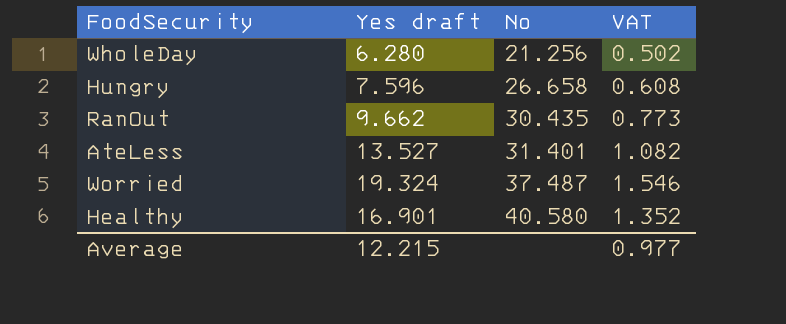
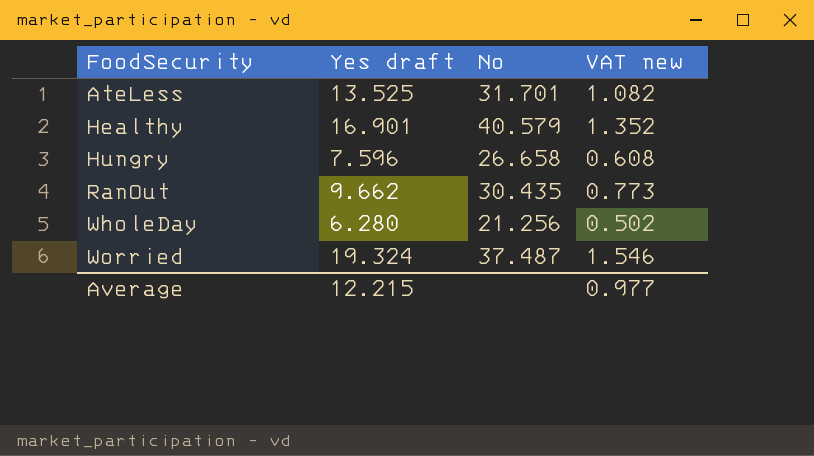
row order: No ascending -> FoodSecurity ascending
column name: VAT -> VAT new
AteLess | Yes draft: 13.527 -> 13.525
AteLess | No: 31.401 -> 31.701
Healthy | No: 40.580 -> 40.579

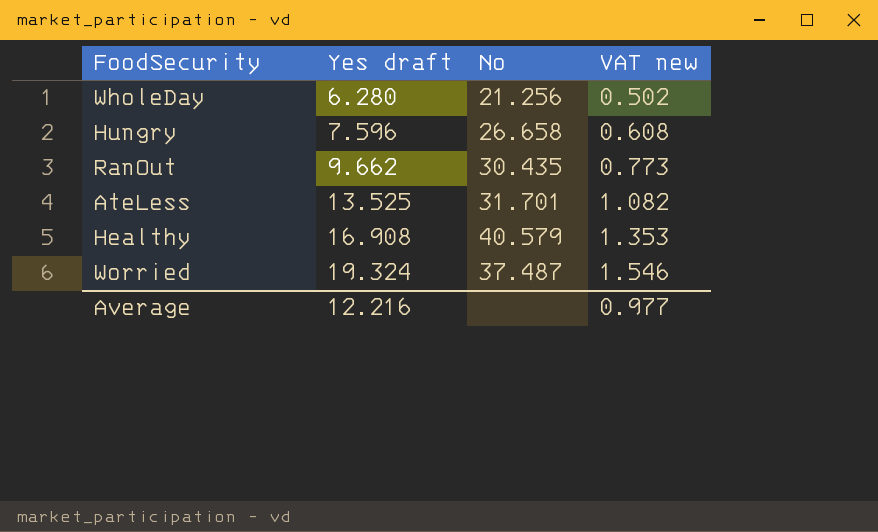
row order: FoodSecurity ascending -> Yes draft ascending
Healthy | Yes draft: 16.901 -> 16.908
Healthy | VAT new: 1.352 -> 1.353
Average | Yes draft: 12.215 -> 12.216

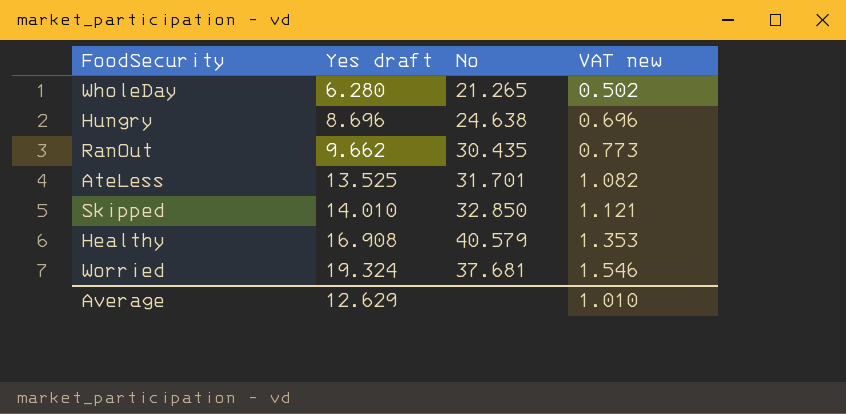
WholeDay | No: 21.256 -> 21.265
Hungry | Yes draft: 7.596 -> 8.696
Hungry | No: 26.658 -> 24.638
Hungry | VAT new: 0.608 -> 0.696
row Skipped: none -> 14.010 | 32.850 | 1.121
Worried | No: 37.487 -> 37.681
Average | Yes draft: 12.216 -> 12.629
Average | VAT new: 0.977 -> 1.010

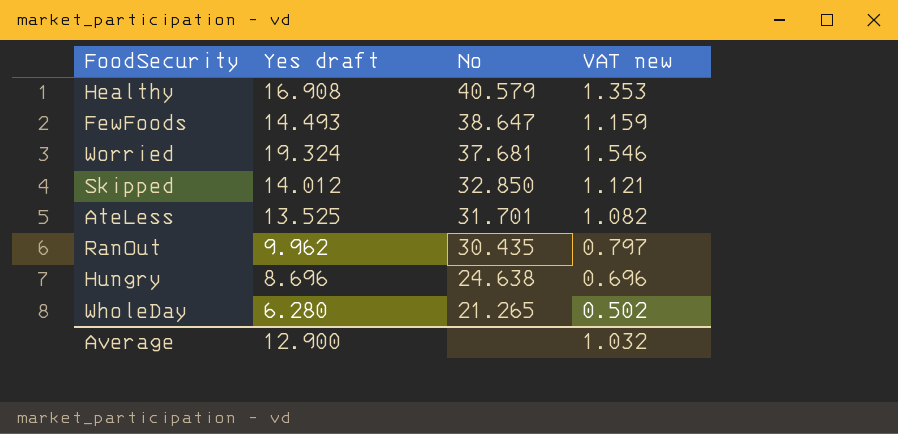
row order: Yes draft ascending -> No descending
row FewFoods: none -> 14.493 | 38.647 | 1.159
Skipped | Yes draft: 14.010 -> 14.012
RanOut | Yes draft: 9.662 -> 9.962
RanOut | VAT new: 0.773 -> 0.797
Average | Yes draft: 12.629 -> 12.900
Average | VAT new: 1.010 -> 1.032

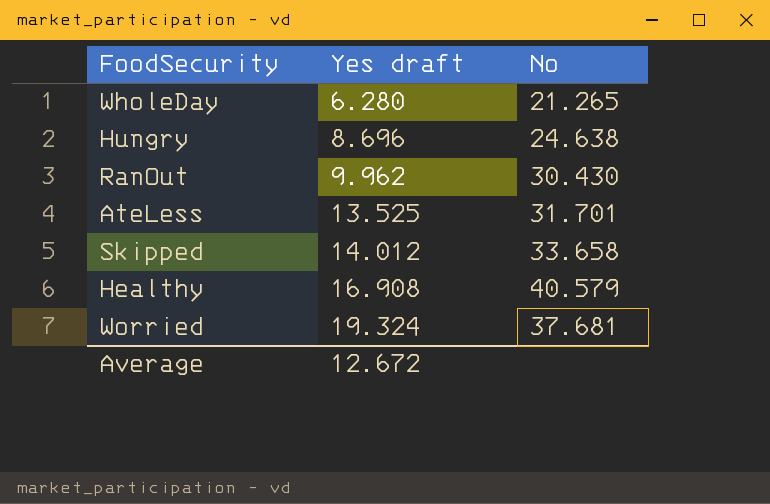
row order: No descending -> Yes draft ascending
column VAT new | formula: [Yes draft] * 0.08 -> none
row FewFoods: 14.493 | 38.647 | 1.159 -> none
RanOut | No: 30.435 -> 30.430
Skipped | No: 32.850 -> 33.658
Average | Yes draft: 12.900 -> 12.672

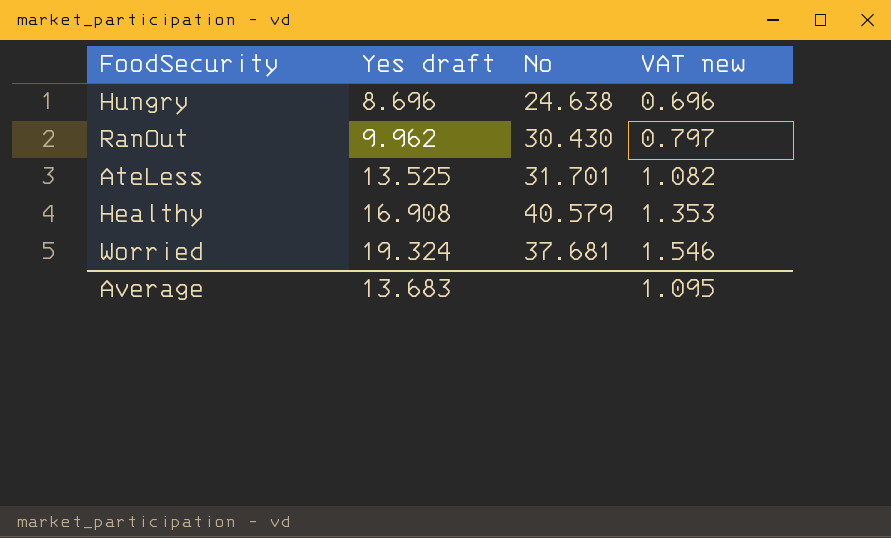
column VAT new | formula: none -> [Yes draft] * 0.08
row WholeDay: 6.280 | 21.265 -> none
row Skipped: 14.012 | 33.658 -> none
Average | Yes draft: 12.672 -> 13.683

